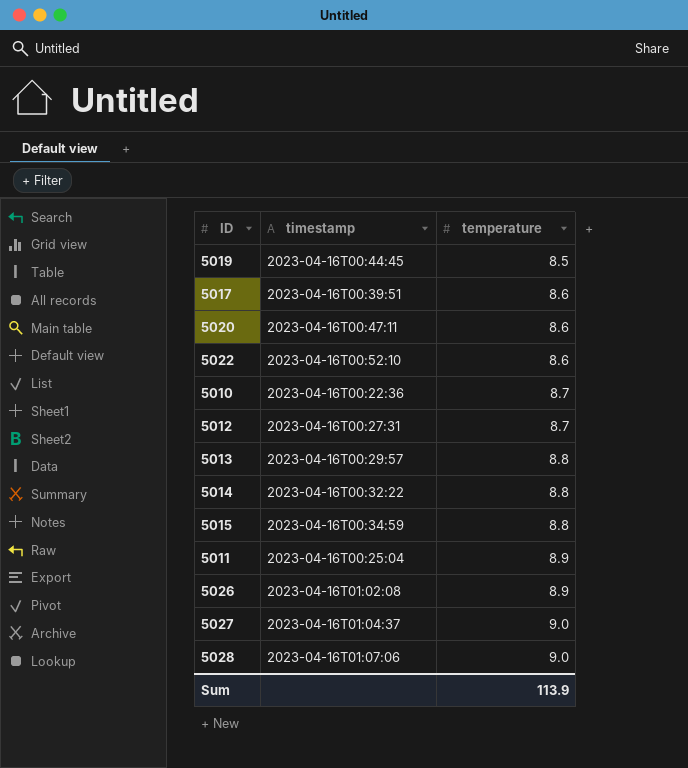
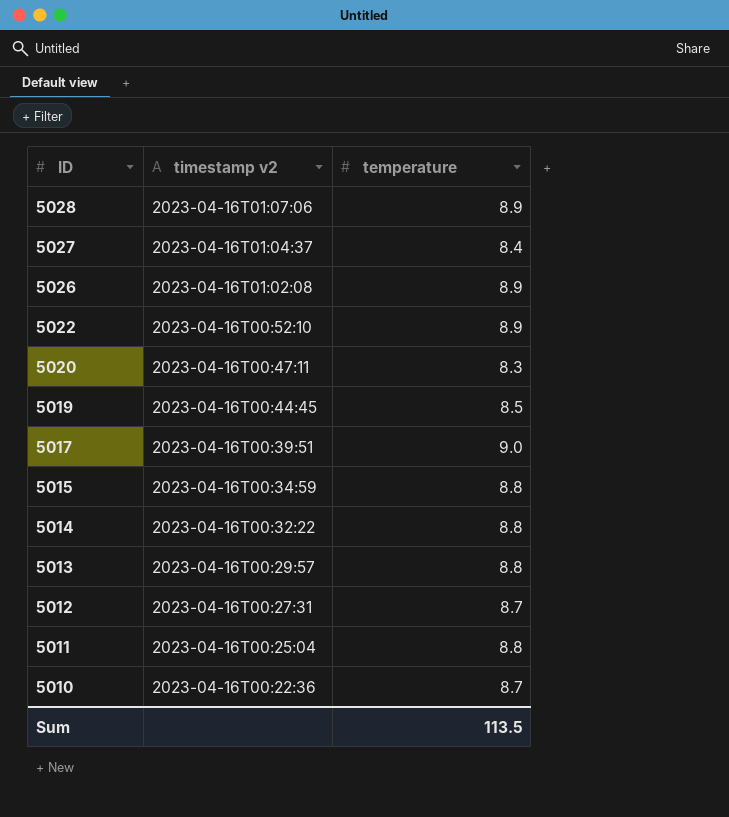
row order: temperature ascending -> ID descending
column name: timestamp -> timestamp v2
5028 | temperature: 9.0 -> 8.9
5027 | temperature: 9.0 -> 8.4
5022 | temperature: 8.6 -> 8.9
5020 | temperature: 8.6 -> 8.3
5017 | temperature: 8.6 -> 9.0
5011 | temperature: 8.9 -> 8.8
Sum | temperature: 113.9 -> 113.5

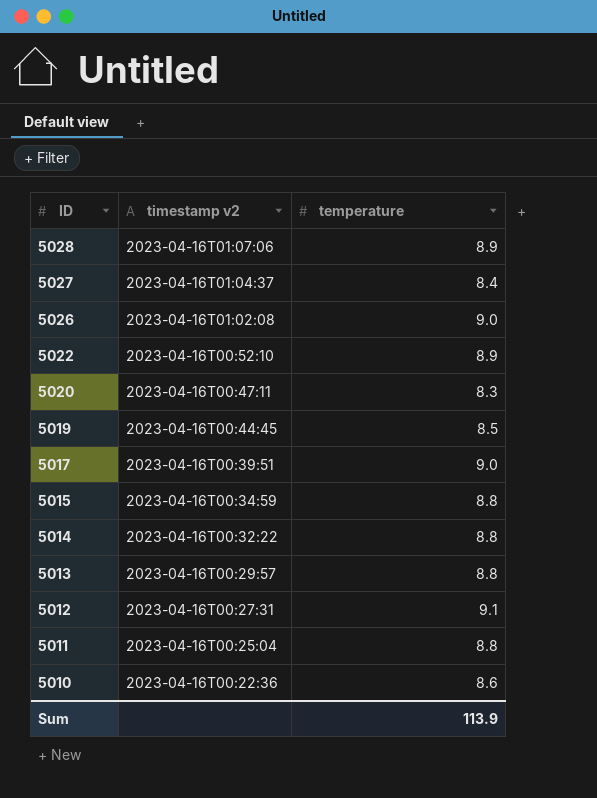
5026 | temperature: 8.9 -> 9.0
5012 | temperature: 8.7 -> 9.1
5010 | temperature: 8.7 -> 8.6
Sum | temperature: 113.5 -> 113.9

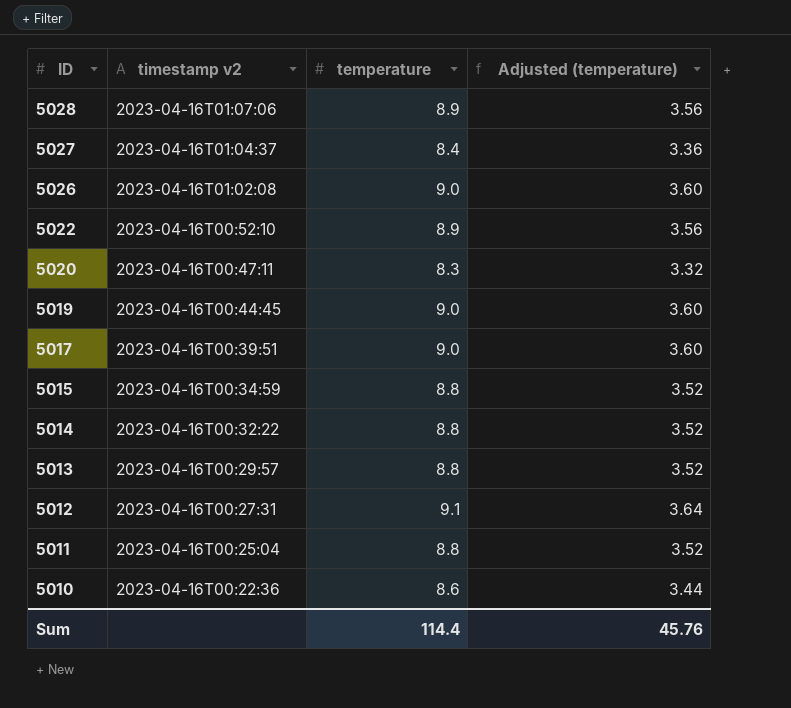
column Adjusted (temperature) | formula: none -> [temperature] * 0.4
5019 | temperature: 8.5 -> 9.0
Sum | temperature: 113.9 -> 114.4

